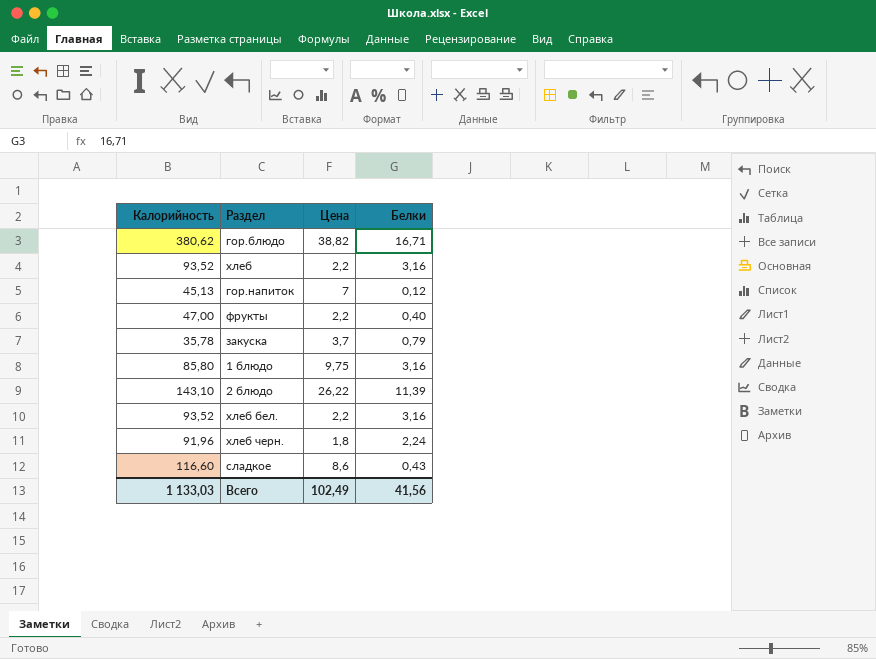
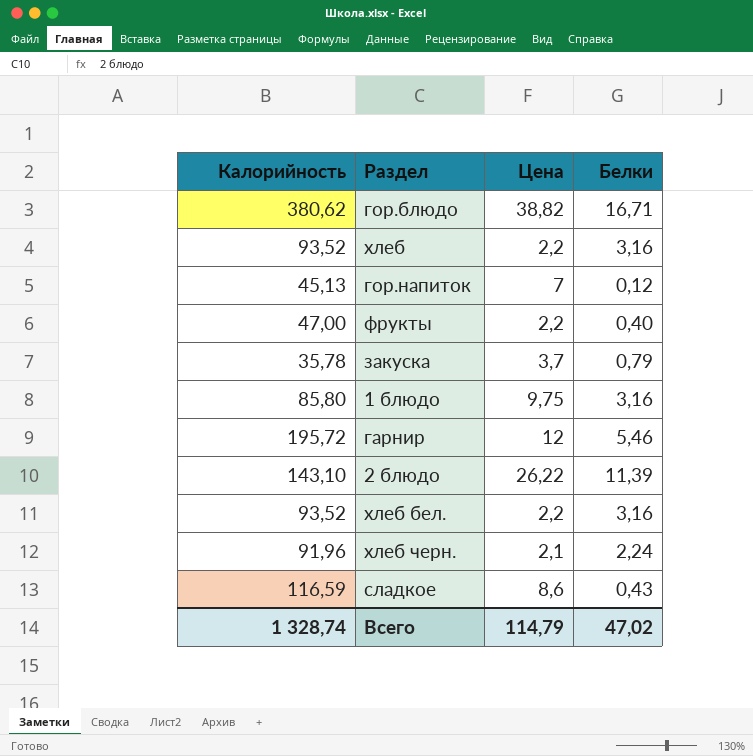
row гарнир: none -> 195,72 | 12 | 5,46
хлеб черн. | Цена: 1,8 -> 2,1
сладкое | Калорийность: 116,60 -> 116,59
Всего | Калорийность: 1 133,03 -> 1 328,74
Всего | Цена: 102,49 -> 114,79
Всего | Белки: 41,56 -> 47,02

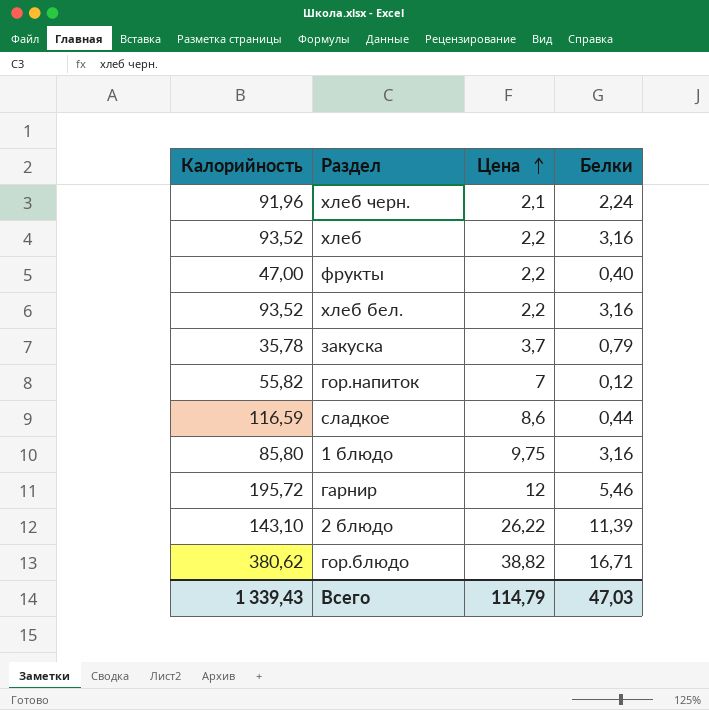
row order: none -> Цена ascending
гор.напиток | Калорийность: 45,13 -> 55,82
сладкое | Белки: 0,43 -> 0,44
Всего | Калорийность: 1 328,74 -> 1 339,43
Всего | Белки: 47,02 -> 47,03

